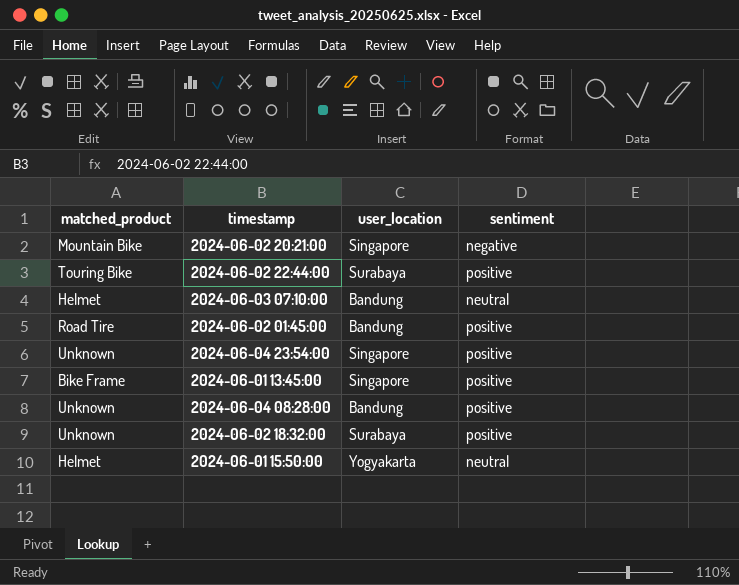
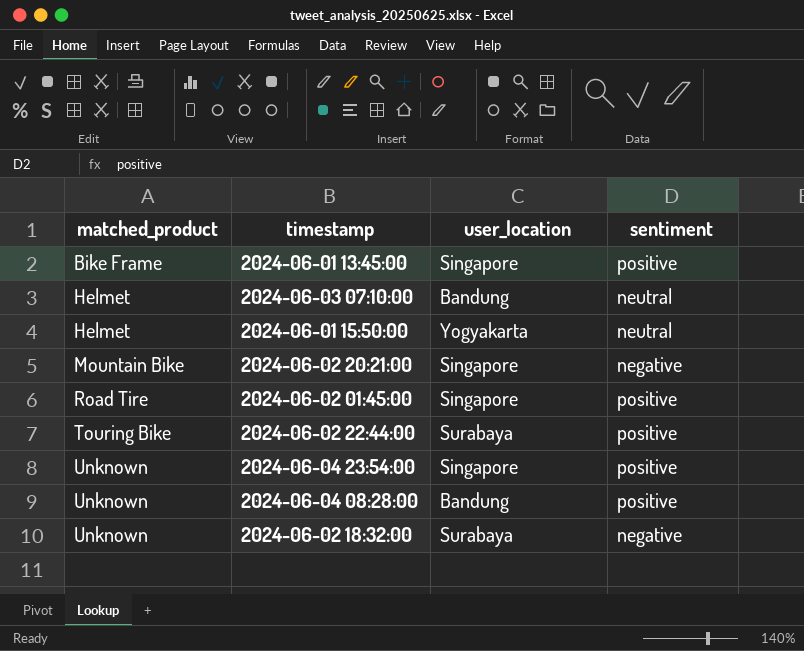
row order: none -> matched_product ascending
2024-06-02 01:45:00 | user_location: Bandung -> Singapore
2024-06-02 18:32:00 | sentiment: positive -> negative

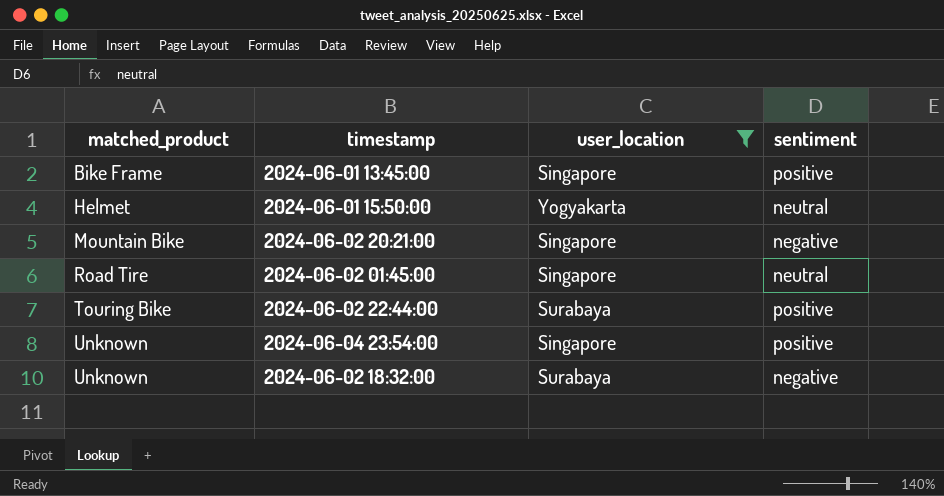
filter: none -> user_location != Bandung
2024-06-02 01:45:00 | sentiment: positive -> neutral

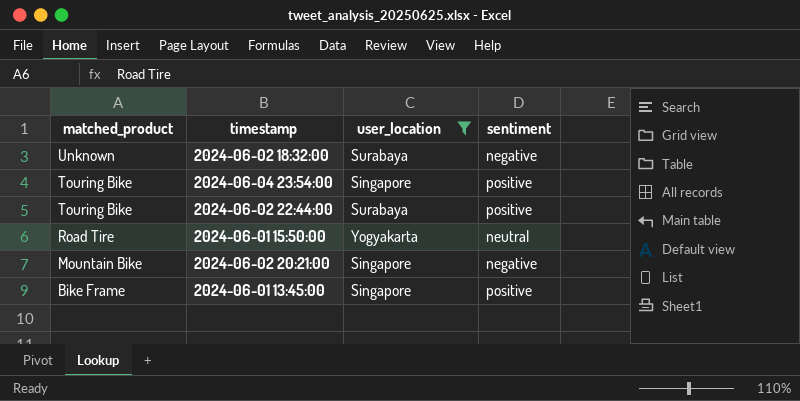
row order: matched_product ascending -> matched_product descending
row 2024-06-02 01:45:00: Road Tire | Singapore | neutral -> none
2024-06-04 23:54:00 | matched_product: Unknown -> Touring Bike
2024-06-01 15:50:00 | matched_product: Helmet -> Road Tire

